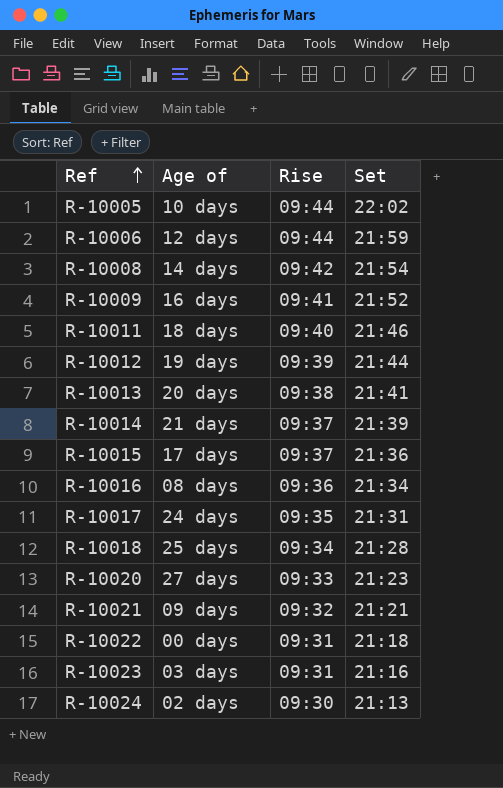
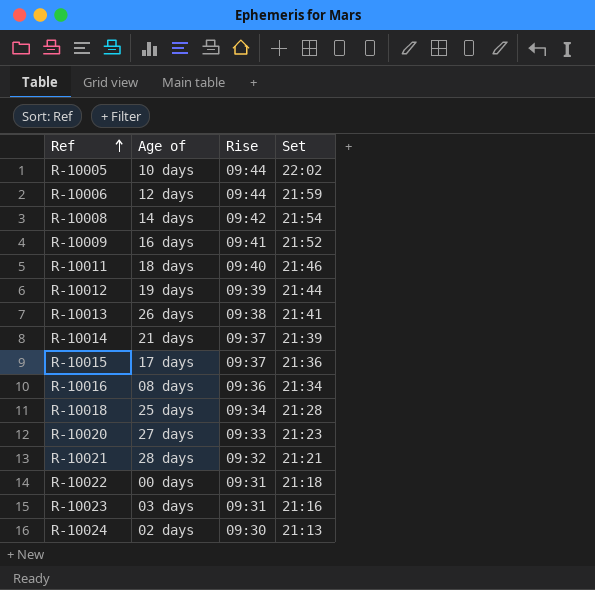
row R-10017: 24 days | 09:35 | 21:31 -> none
R-10013 | Age of: 20 days -> 26 days
R-10021 | Age of: 09 days -> 28 days

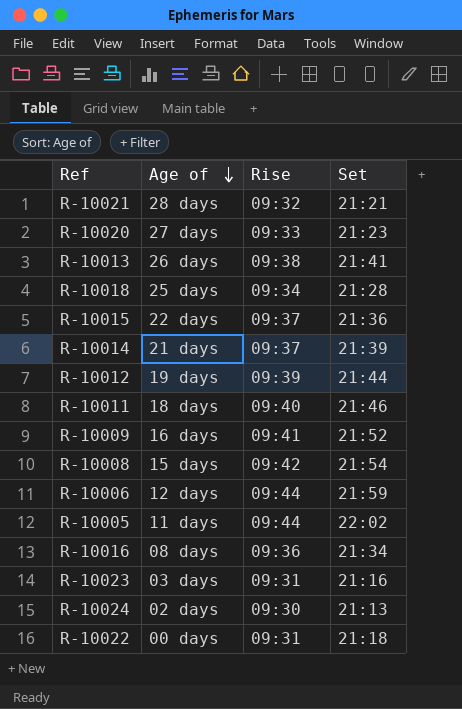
row order: Ref ascending -> Age of descending
R-10015 | Age of: 17 days -> 22 days
R-10008 | Age of: 14 days -> 15 days
R-10005 | Age of: 10 days -> 11 days

